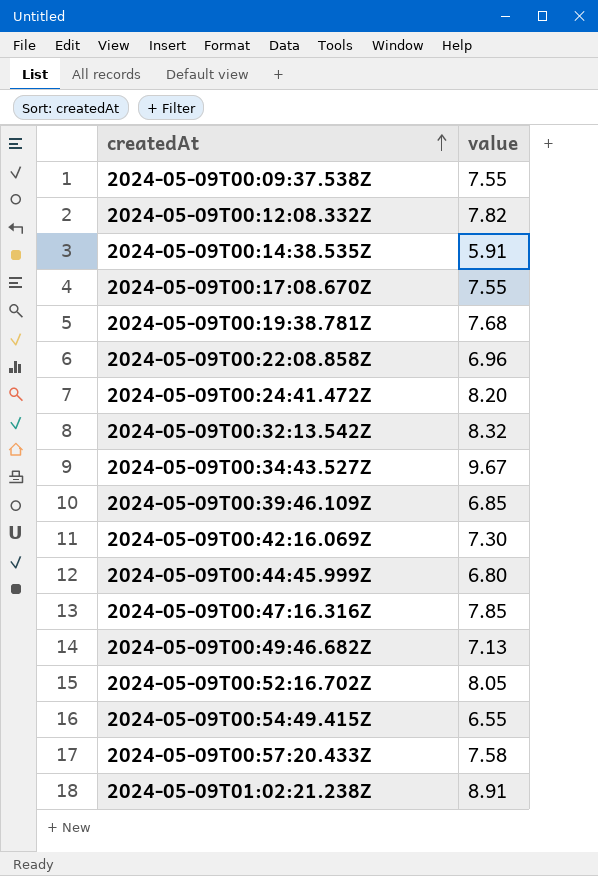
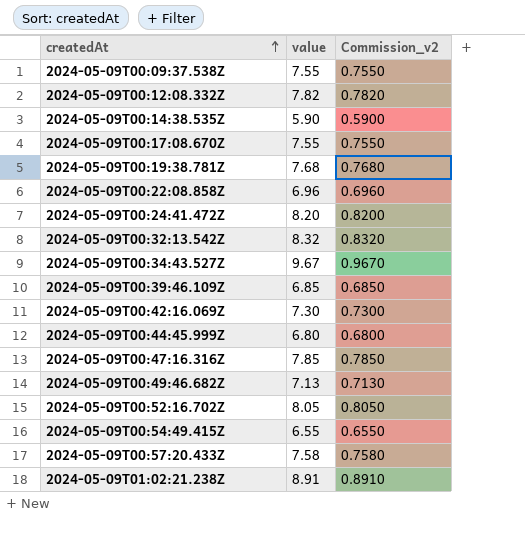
column Commission_v2 | formula: none -> [value] * 0.1
2024-05-09T00:14:38.535Z | value: 5.91 -> 5.90

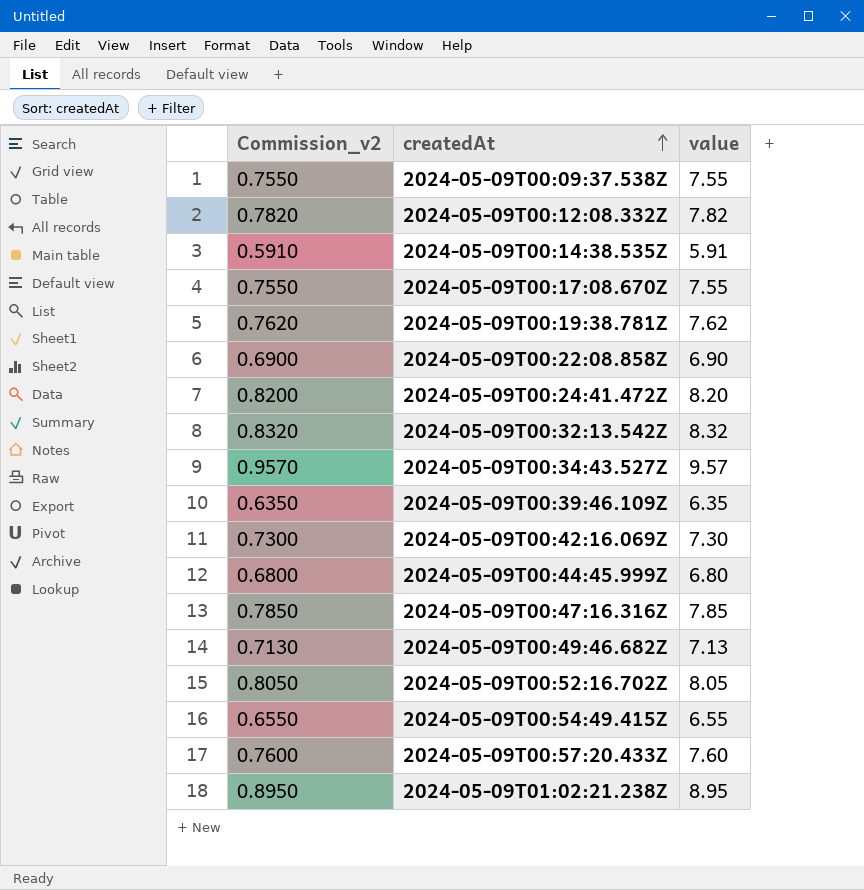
column Commission_v2 | position: 3 -> 1
2024-05-09T00:14:38.535Z | Commission_v2: 0.5900 -> 0.5910
2024-05-09T00:14:38.535Z | value: 5.90 -> 5.91
2024-05-09T00:19:38.781Z | Commission_v2: 0.7680 -> 0.7620
2024-05-09T00:19:38.781Z | value: 7.68 -> 7.62
2024-05-09T00:22:08.858Z | Commission_v2: 0.6960 -> 0.6900
2024-05-09T00:22:08.858Z | value: 6.96 -> 6.90
2024-05-09T00:34:43.527Z | Commission_v2: 0.9670 -> 0.9570
2024-05-09T00:34:43.527Z | value: 9.67 -> 9.57
2024-05-09T00:39:46.109Z | Commission_v2: 0.6850 -> 0.6350
2024-05-09T00:39:46.109Z | value: 6.85 -> 6.35
2024-05-09T00:57:20.433Z | Commission_v2: 0.7580 -> 0.7600
2024-05-09T00:57:20.433Z | value: 7.58 -> 7.60
2024-05-09T01:02:21.238Z | Commission_v2: 0.8910 -> 0.8950
2024-05-09T01:02:21.238Z | value: 8.91 -> 8.95

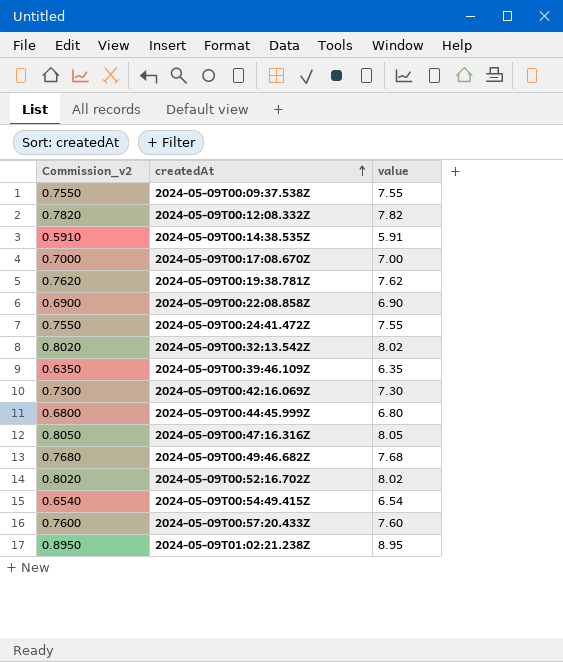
row 2024-05-09T00:34:43.527Z: 0.9570 | 9.57 -> none
2024-05-09T00:17:08.670Z | Commission_v2: 0.7550 -> 0.7000
2024-05-09T00:17:08.670Z | value: 7.55 -> 7.00
2024-05-09T00:24:41.472Z | Commission_v2: 0.8200 -> 0.7550
2024-05-09T00:24:41.472Z | value: 8.20 -> 7.55
2024-05-09T00:32:13.542Z | Commission_v2: 0.8320 -> 0.8020
2024-05-09T00:32:13.542Z | value: 8.32 -> 8.02
2024-05-09T00:47:16.316Z | Commission_v2: 0.7850 -> 0.8050
2024-05-09T00:47:16.316Z | value: 7.85 -> 8.05
2024-05-09T00:49:46.682Z | Commission_v2: 0.7130 -> 0.7680
2024-05-09T00:49:46.682Z | value: 7.13 -> 7.68
2024-05-09T00:52:16.702Z | Commission_v2: 0.8050 -> 0.8020
2024-05-09T00:52:16.702Z | value: 8.05 -> 8.02
2024-05-09T00:54:49.415Z | Commission_v2: 0.6550 -> 0.6540
2024-05-09T00:54:49.415Z | value: 6.55 -> 6.54

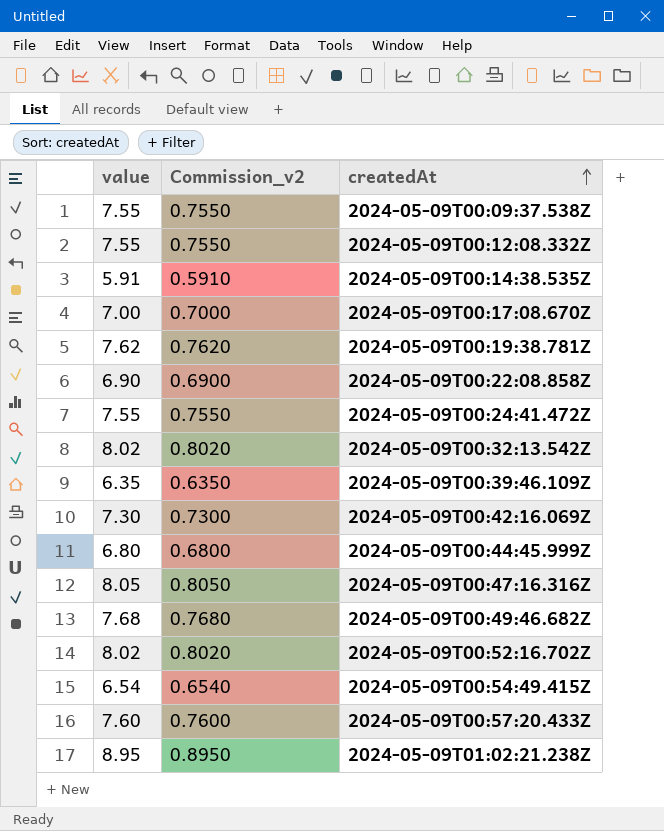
column value | position: 3 -> 1
2024-05-09T00:12:08.332Z | value: 7.82 -> 7.55
2024-05-09T00:12:08.332Z | Commission_v2: 0.7820 -> 0.7550

